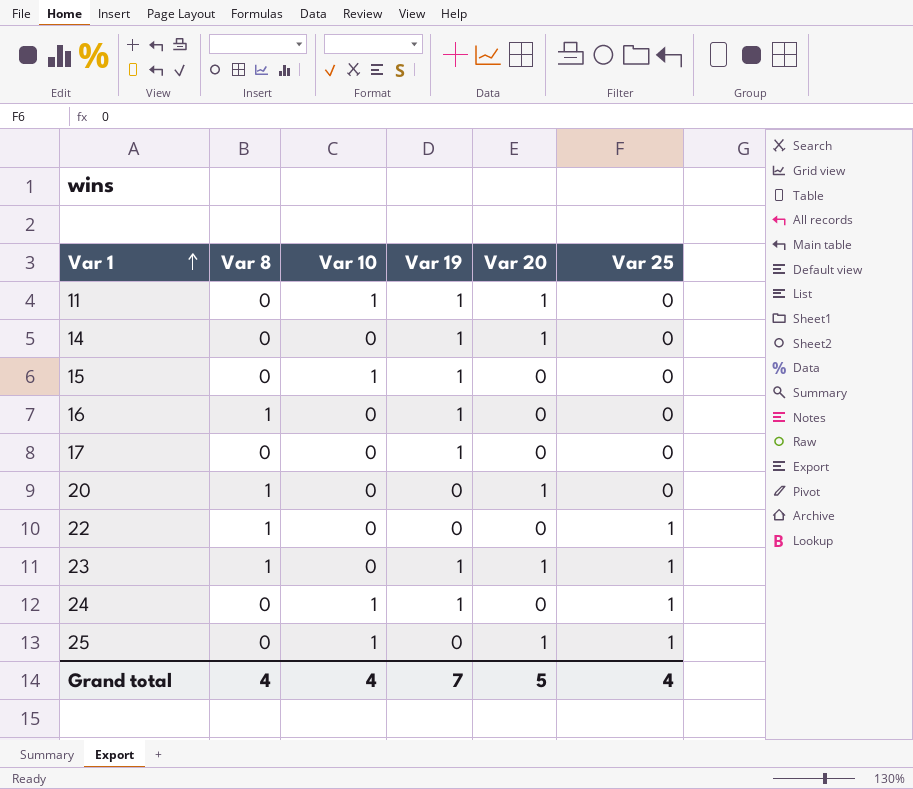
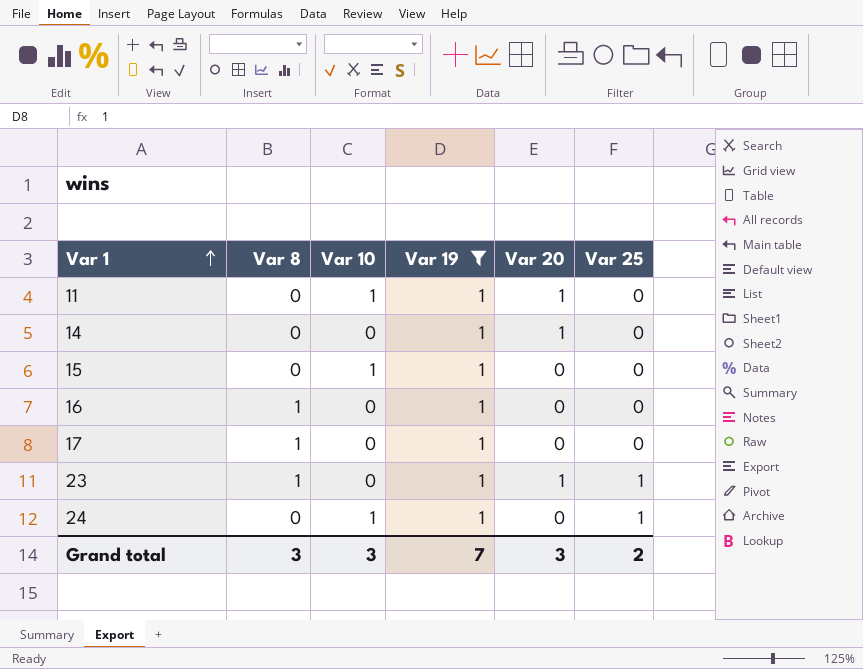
filter: none -> Var 19 = 1
17 | Var 8: 0 -> 1
Grand total | Var 8: 4 -> 3
Grand total | Var 10: 4 -> 3
Grand total | Var 20: 5 -> 3
Grand total | Var 25: 4 -> 2

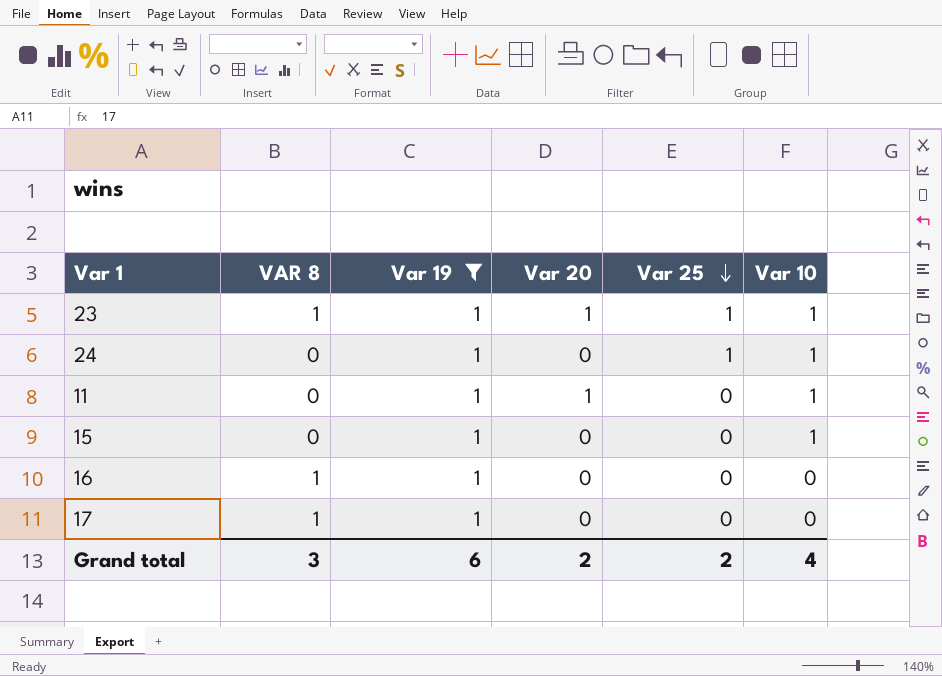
row order: Var 1 ascending -> Var 25 descending
column name: Var 8 -> VAR 8
column Var 10 | position: 3 -> 6
row 14: 0 | 0 | 1 | 1 | 0 -> none
23 | Var 10: 0 -> 1
Grand total | Var 19: 7 -> 6
Grand total | Var 20: 3 -> 2
Grand total | Var 10: 3 -> 4

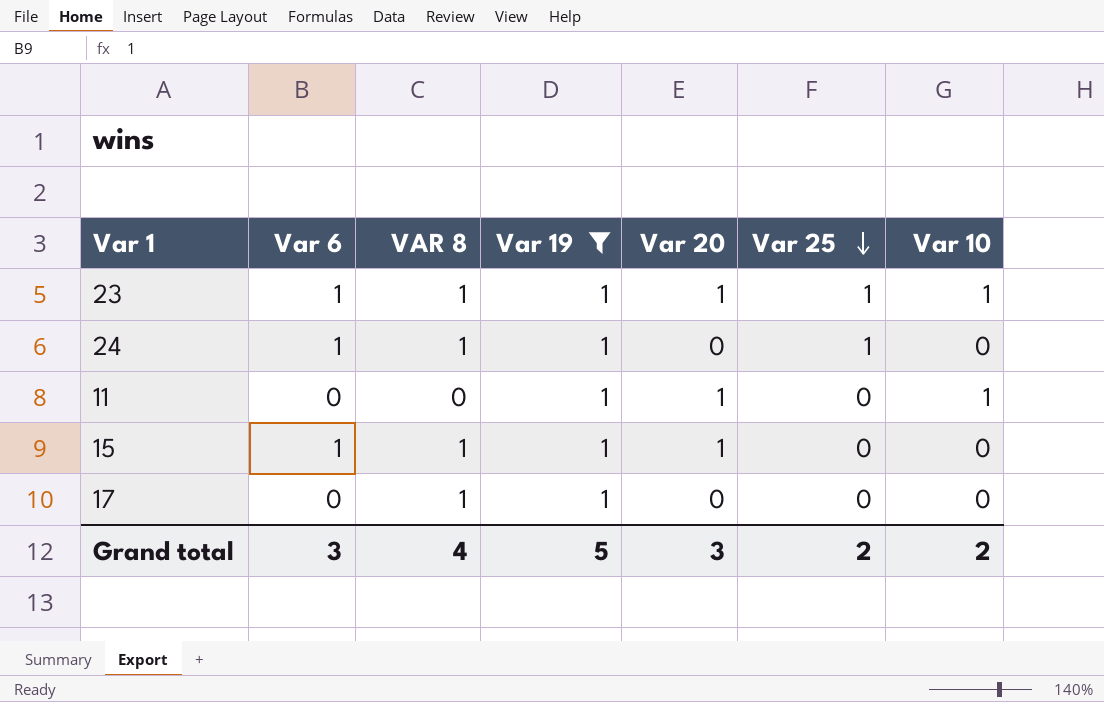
column Var 6 | position: none -> 2
row 16: 1 | 1 | 0 | 0 | 0 -> none
24 | VAR 8: 0 -> 1
24 | Var 10: 1 -> 0
15 | VAR 8: 0 -> 1
15 | Var 20: 0 -> 1
15 | Var 10: 1 -> 0
Grand total | VAR 8: 3 -> 4
Grand total | Var 19: 6 -> 5
Grand total | Var 20: 2 -> 3
Grand total | Var 10: 4 -> 2

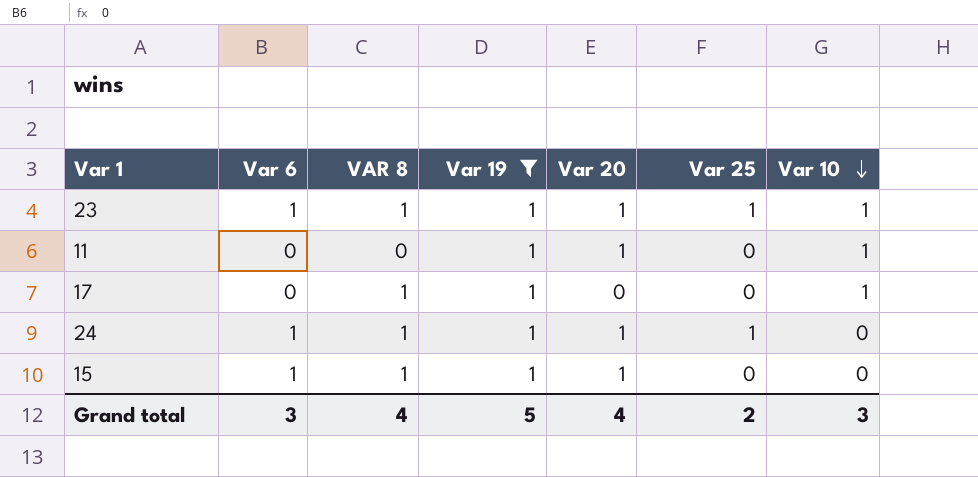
row order: Var 25 descending -> Var 10 descending
17 | Var 10: 0 -> 1
24 | Var 20: 0 -> 1
Grand total | Var 20: 3 -> 4
Grand total | Var 10: 2 -> 3

